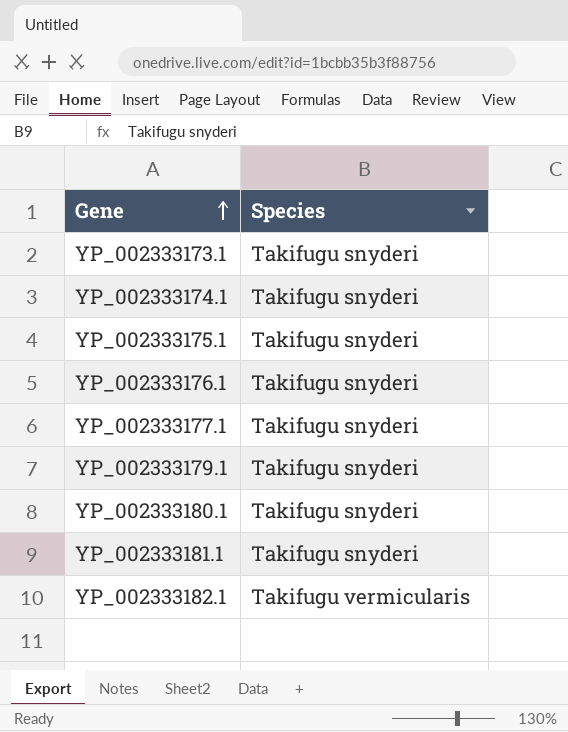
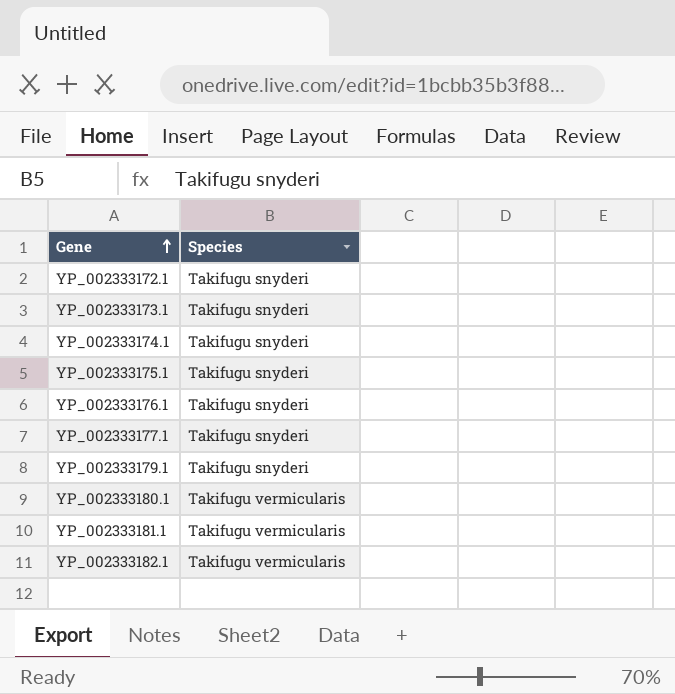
row YP_002333172.1: none -> Takifugu snyderi
YP_002333180.1 | Species: Takifugu snyderi -> Takifugu vermicularis
YP_002333181.1 | Species: Takifugu snyderi -> Takifugu vermicularis

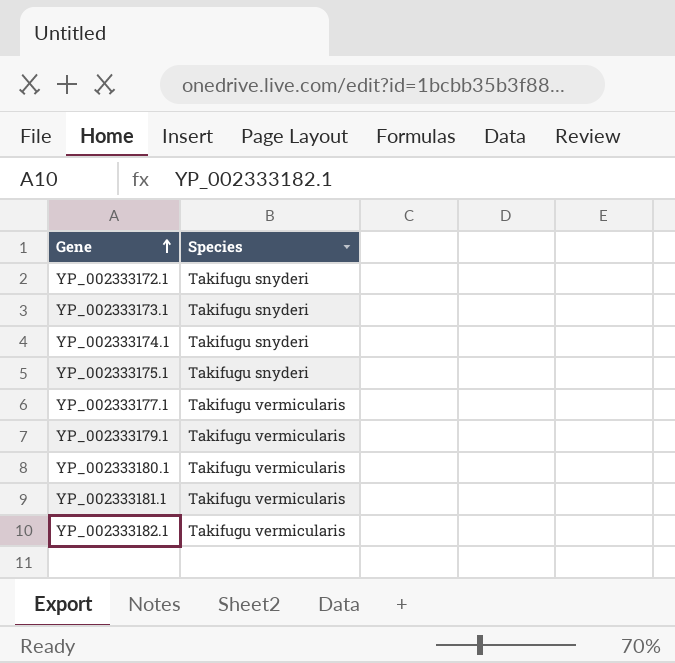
row YP_002333176.1: Takifugu snyderi -> none
YP_002333177.1 | Species: Takifugu snyderi -> Takifugu vermicularis
YP_002333179.1 | Species: Takifugu snyderi -> Takifugu vermicularis

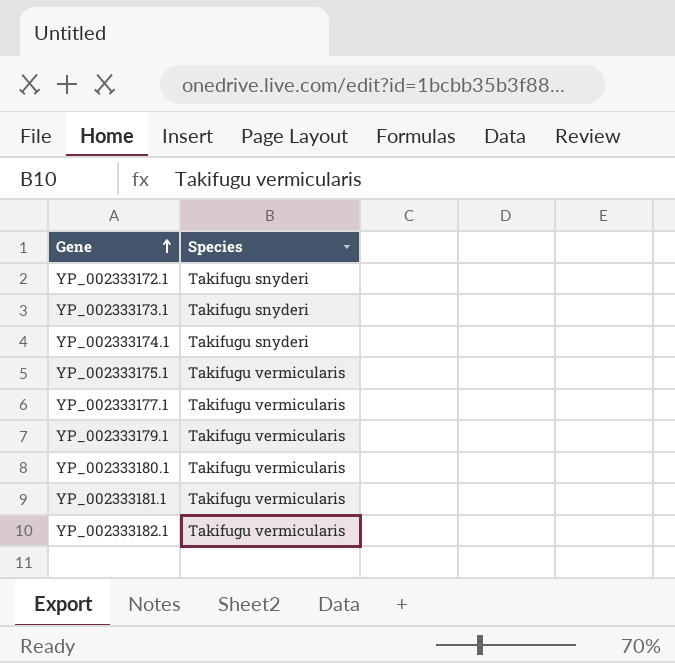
YP_002333175.1 | Species: Takifugu snyderi -> Takifugu vermicularis

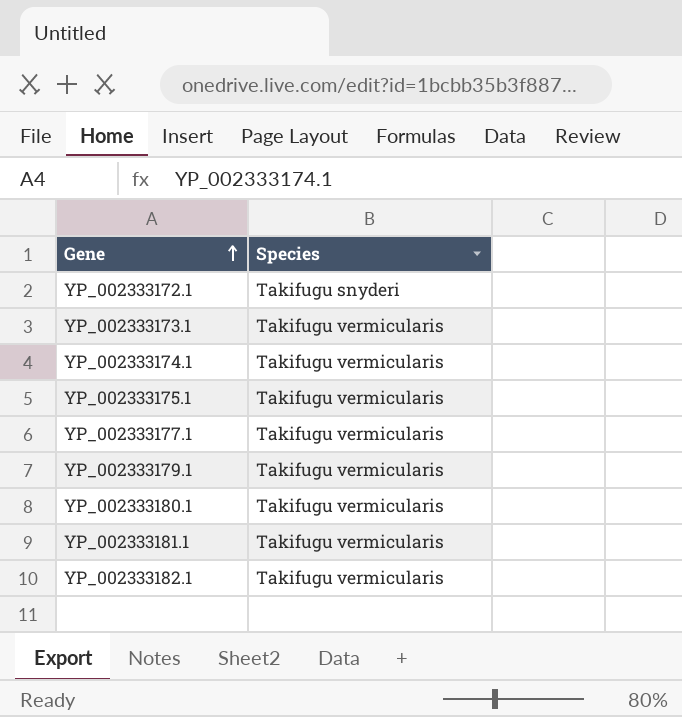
YP_002333173.1 | Species: Takifugu snyderi -> Takifugu vermicularis
YP_002333174.1 | Species: Takifugu snyderi -> Takifugu vermicularis

